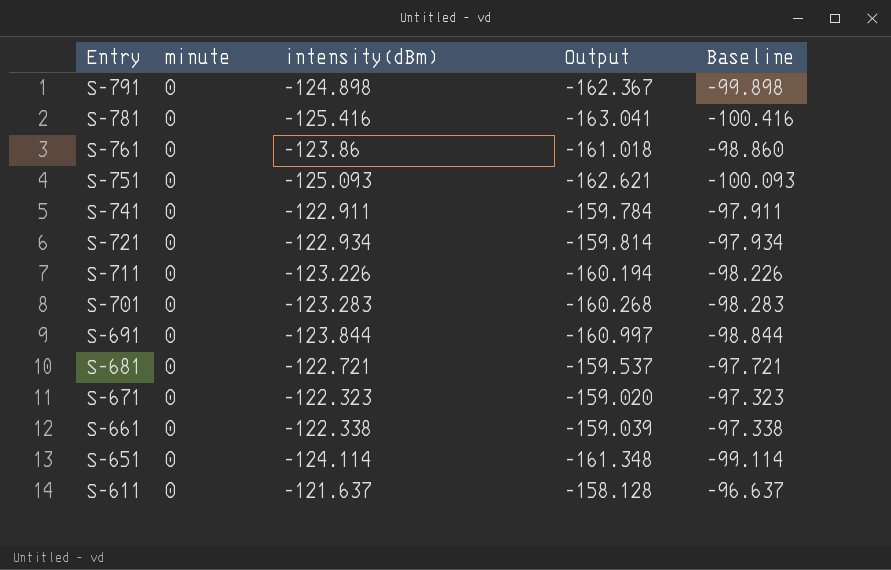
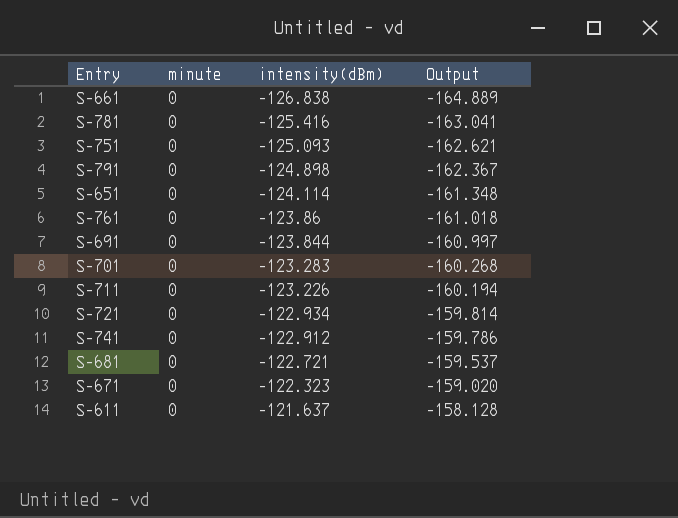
row order: Entry descending -> intensity(dBm) ascending
column Baseline | formula: [intensity(dBm)] + 25 -> none
S-661 | intensity(dBm): -122.338 -> -126.838
S-661 | Output: -159.039 -> -164.889
S-741 | intensity(dBm): -122.911 -> -122.912
S-741 | Output: -159.784 -> -159.786

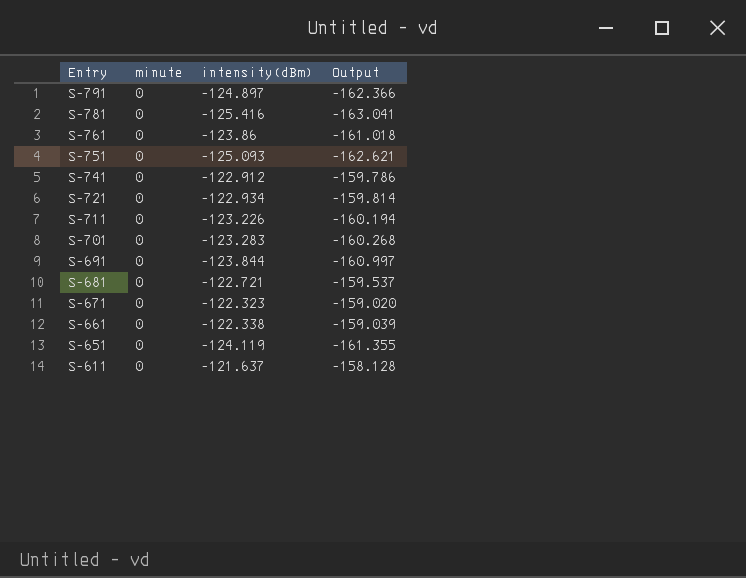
row order: intensity(dBm) ascending -> Entry descending
S-791 | intensity(dBm): -124.898 -> -124.897
S-791 | Output: -162.367 -> -162.366
S-661 | intensity(dBm): -126.838 -> -122.338
S-661 | Output: -164.889 -> -159.039
S-651 | intensity(dBm): -124.114 -> -124.119
S-651 | Output: -161.348 -> -161.355

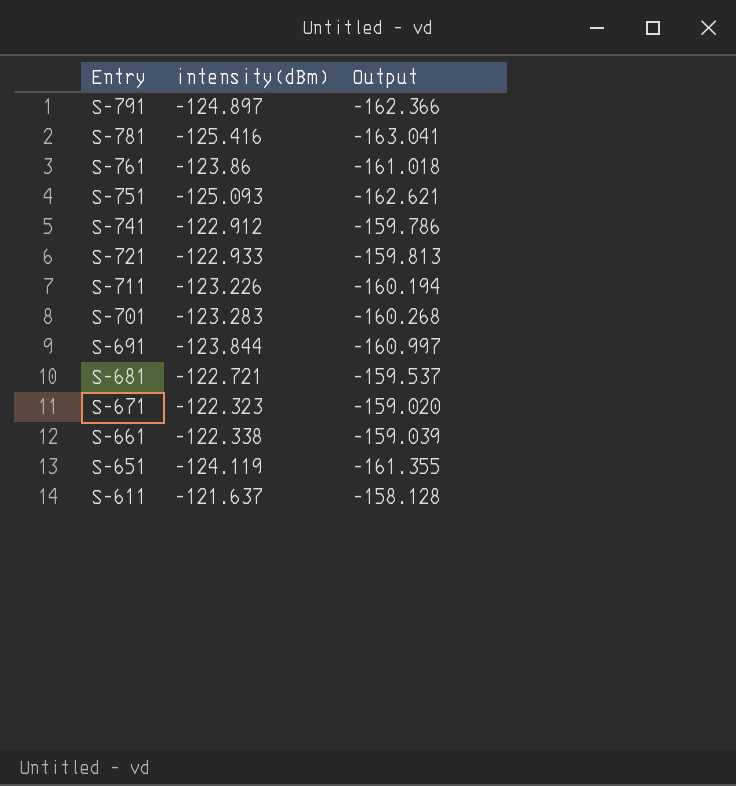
column minute | position: 2 -> none
S-721 | intensity(dBm): -122.934 -> -122.933
S-721 | Output: -159.814 -> -159.813

